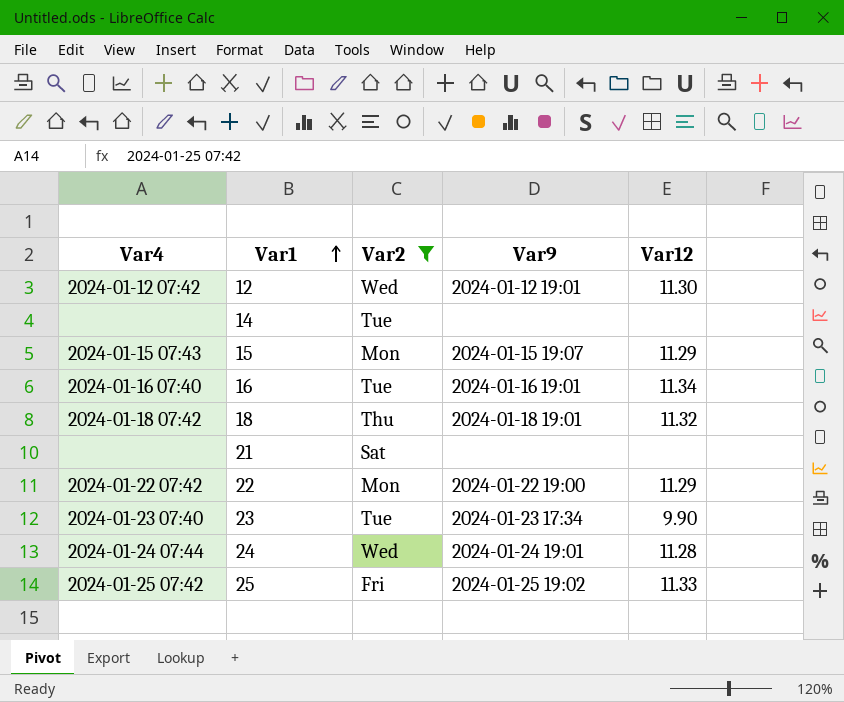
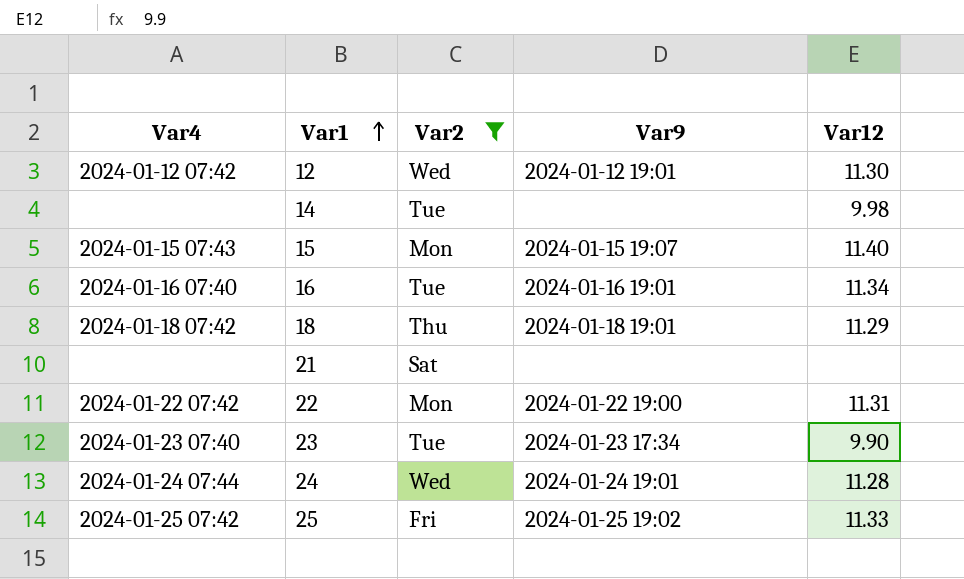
14 | Var12: none -> 9.98
15 | Var12: 11.29 -> 11.40
18 | Var12: 11.32 -> 11.29
22 | Var12: 11.29 -> 11.31

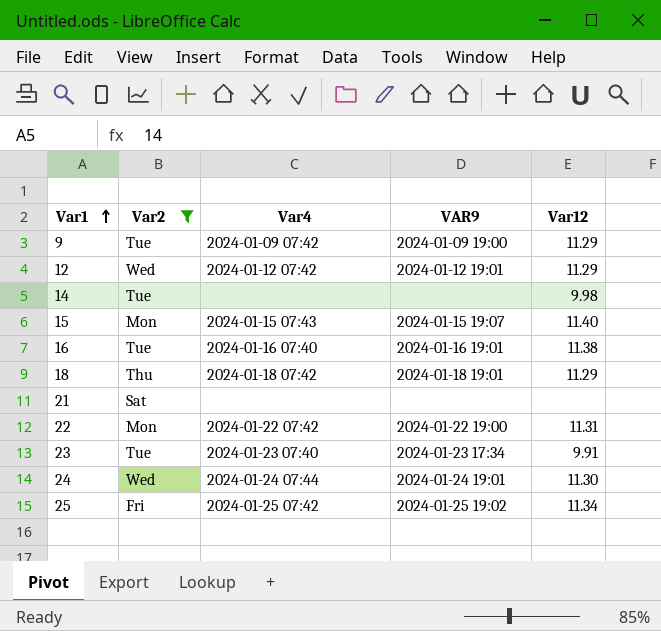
column Var4 | position: 1 -> 3
column name: Var9 -> VAR9
row 9: none -> Tue | 2024-01-09 07:42 | 2024-01-09 19:00 | 11.29
12 | Var12: 11.30 -> 11.29
16 | Var12: 11.34 -> 11.38
23 | Var12: 9.90 -> 9.91
24 | Var12: 11.28 -> 11.30
25 | Var12: 11.33 -> 11.34

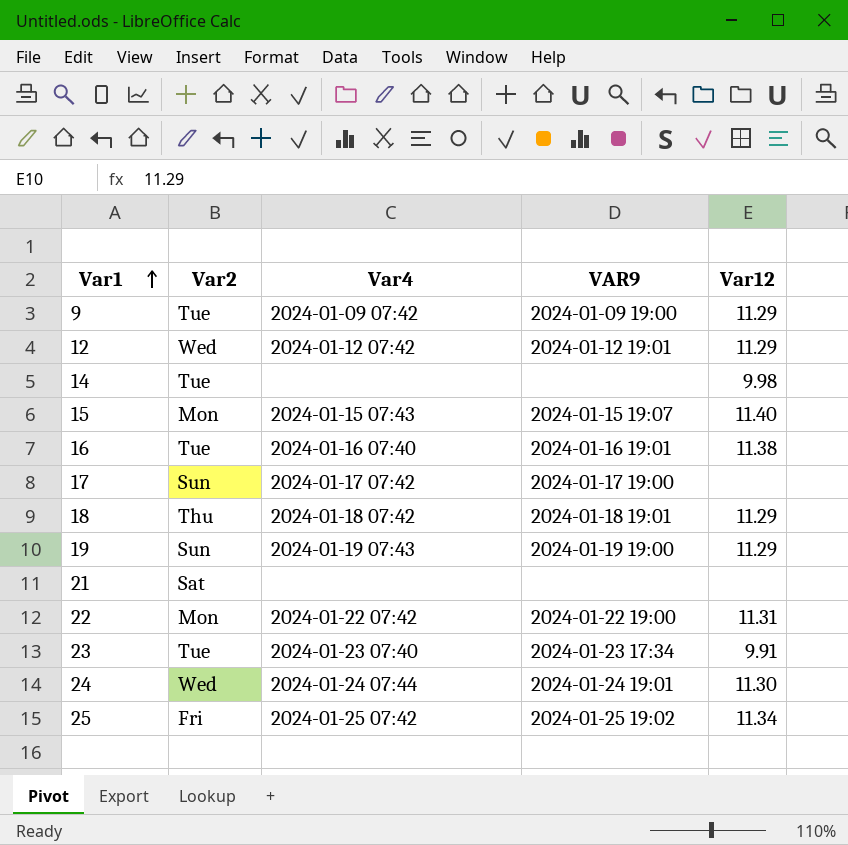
filter: Var2 != Sun -> none

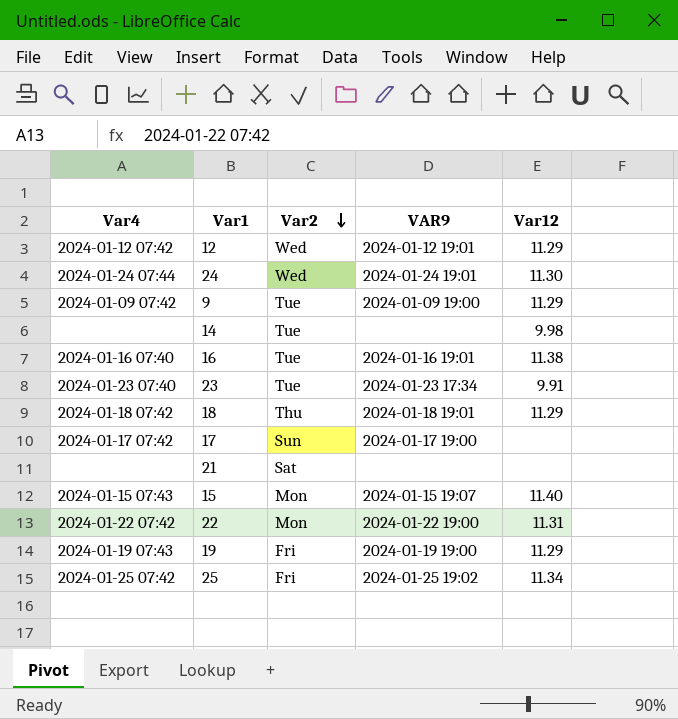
row order: Var1 ascending -> Var2 descending
column Var4 | position: 3 -> 1
19 | Var2: Sun -> Fri

